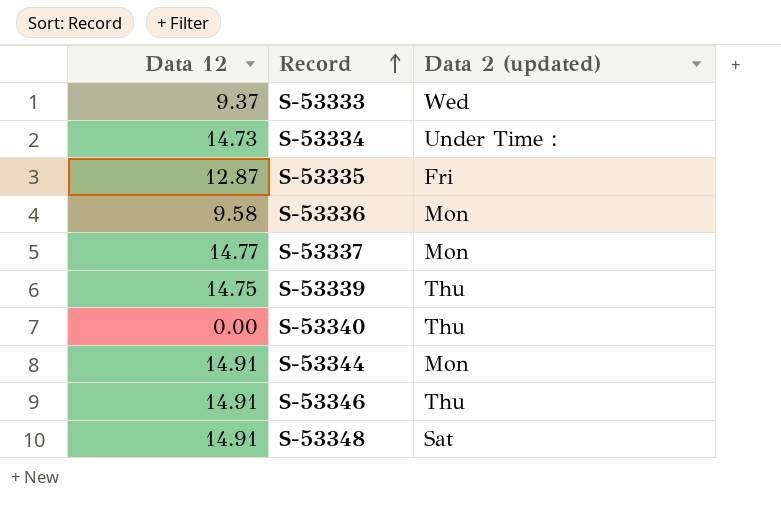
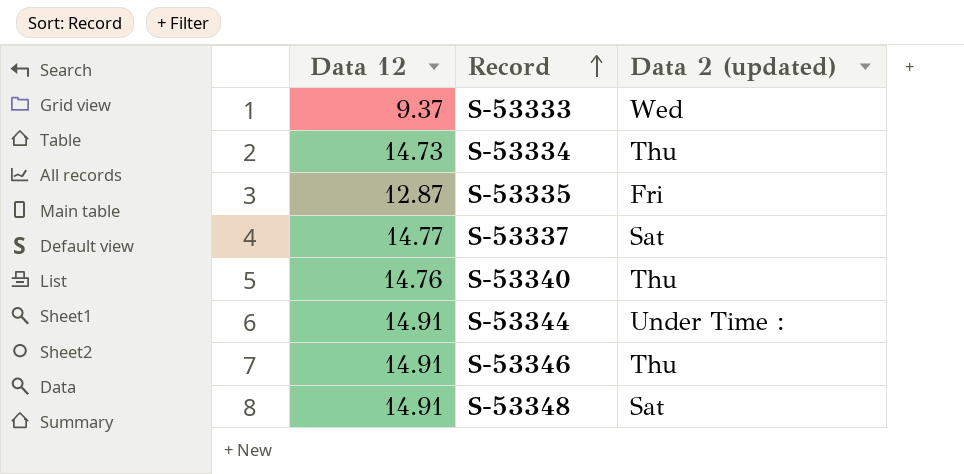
row S-53336: 9.58 | Mon -> none
row S-53339: 14.75 | Thu -> none
S-53334 | Data 2 (updated): Under Time : -> Thu
S-53337 | Data 2 (updated): Mon -> Sat
S-53340 | Data 12: 0.00 -> 14.76
S-53344 | Data 2 (updated): Mon -> Under Time :

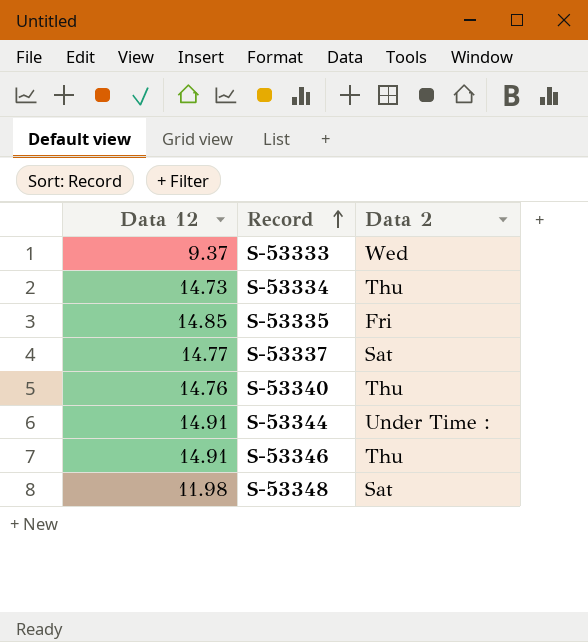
column name: Data 2 (updated) -> Data 2
S-53335 | Data 12: 12.87 -> 14.85
S-53348 | Data 12: 14.91 -> 11.98

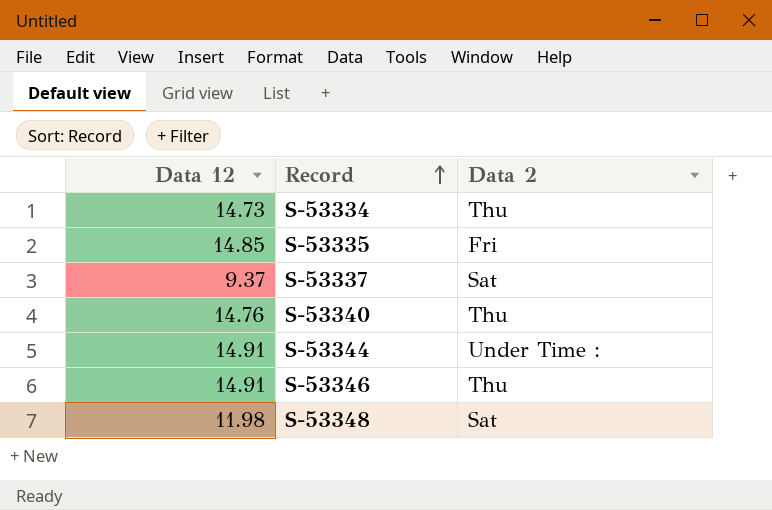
row S-53333: 9.37 | Wed -> none
S-53337 | Data 12: 14.77 -> 9.37

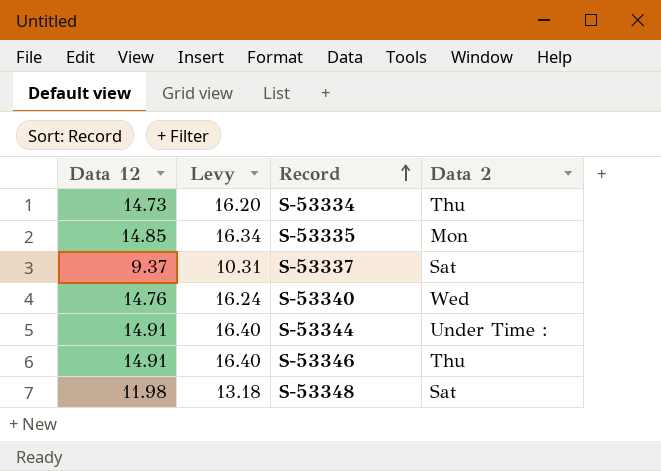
column Levy | formula: none -> [Data 12] * 1.1
S-53335 | Data 2: Fri -> Mon
S-53340 | Data 2: Thu -> Wed

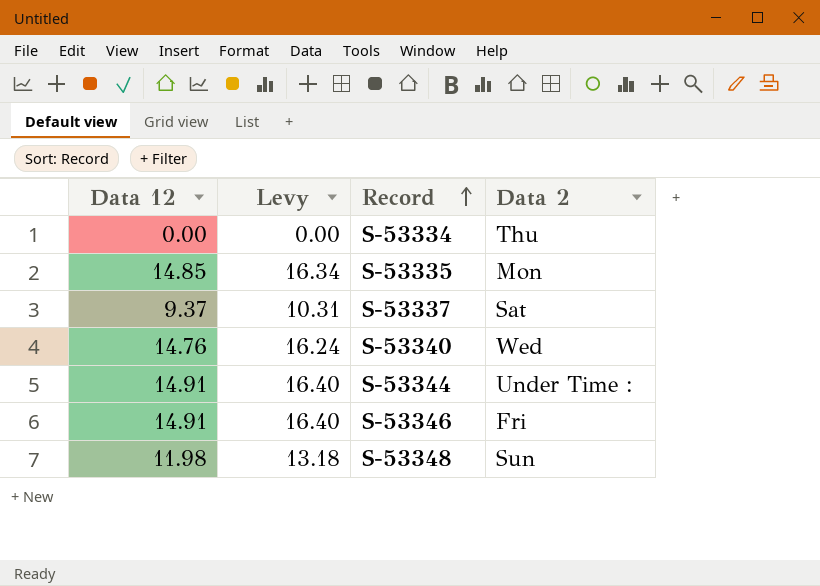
S-53334 | Data 12: 14.73 -> 0.00
S-53334 | Levy: 16.20 -> 0.00
S-53346 | Data 2: Thu -> Fri
S-53348 | Data 2: Sat -> Sun

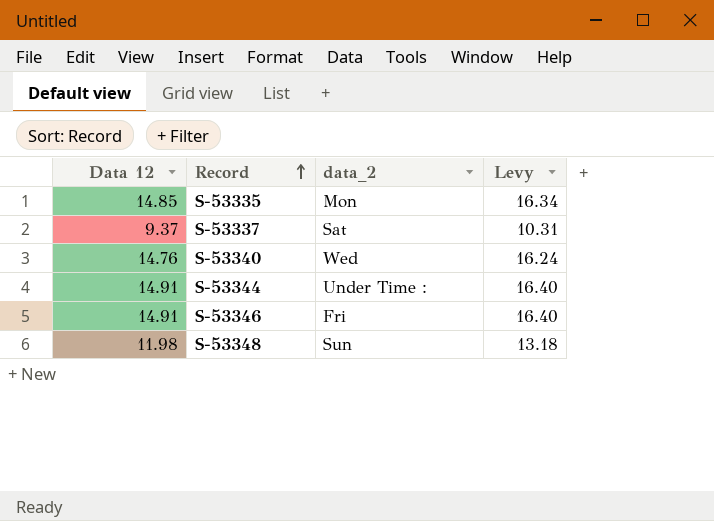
column name: Data 2 -> data_2
column Levy | position: 2 -> 4
row S-53334: 0.00 | 0.00 | Thu -> none

